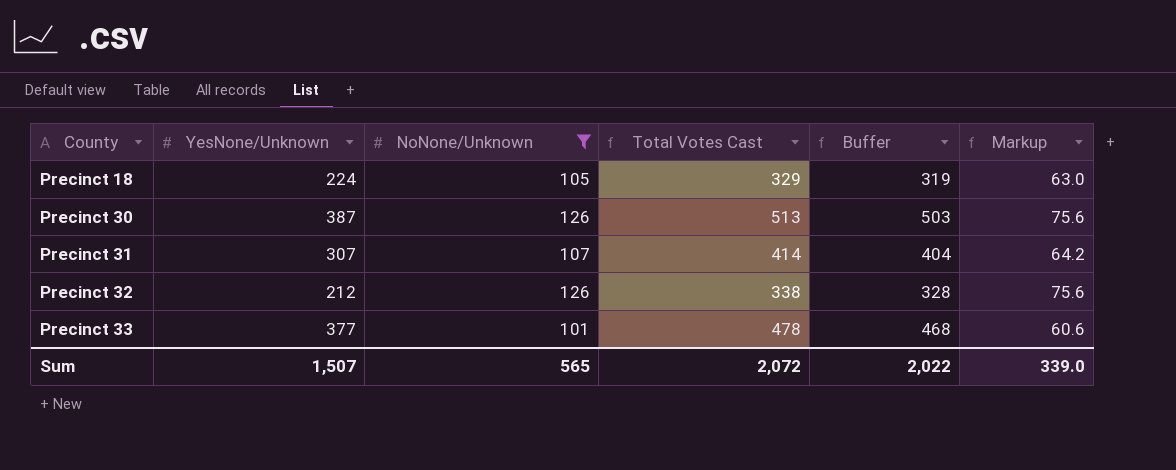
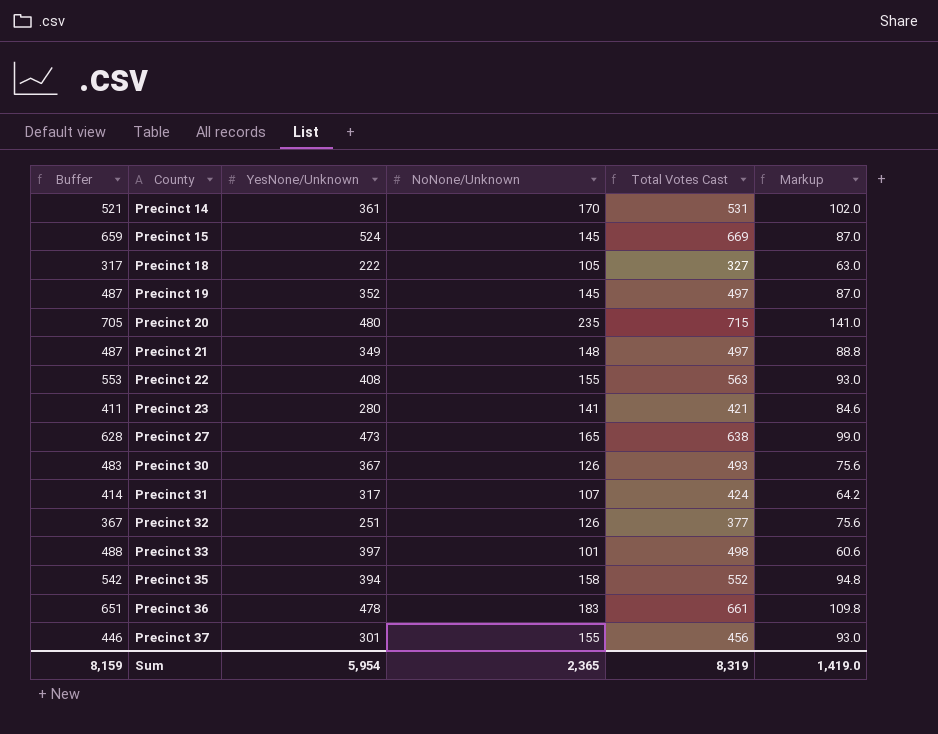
filter: NoNone/Unknown <= 126 -> none
column Buffer | position: 5 -> 1
Precinct 18 | Buffer: 319 -> 317
Precinct 18 | YesNone/Unknown: 224 -> 222
Precinct 18 | Total Votes Cast: 329 -> 327
Precinct 30 | Buffer: 503 -> 483
Precinct 30 | YesNone/Unknown: 387 -> 367
Precinct 30 | Total Votes Cast: 513 -> 493
Precinct 31 | Buffer: 404 -> 414
Precinct 31 | YesNone/Unknown: 307 -> 317
Precinct 31 | Total Votes Cast: 414 -> 424
Precinct 32 | Buffer: 328 -> 367
Precinct 32 | YesNone/Unknown: 212 -> 251
Precinct 32 | Total Votes Cast: 338 -> 377
Precinct 33 | Buffer: 468 -> 488
Precinct 33 | YesNone/Unknown: 377 -> 397
Precinct 33 | Total Votes Cast: 478 -> 498
Sum | Buffer: 2,022 -> 8,159
Sum | YesNone/Unknown: 1,507 -> 5,954
Sum | NoNone/Unknown: 565 -> 2,365
Sum | Total Votes Cast: 2,072 -> 8,319
Sum | Markup: 339.0 -> 1,419.0

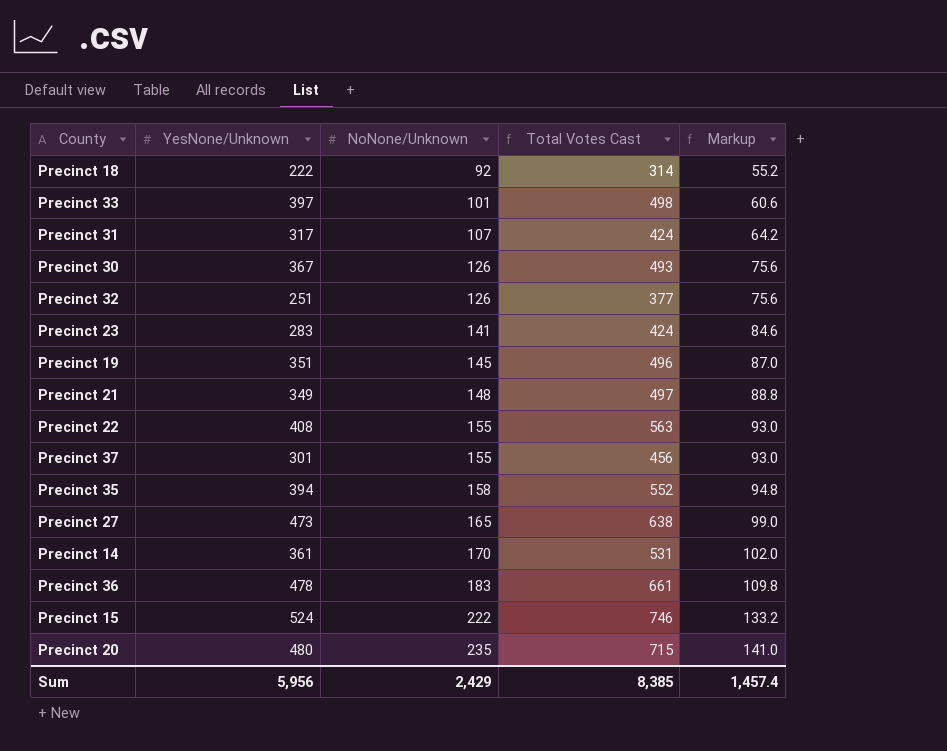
row order: County ascending -> NoNone/Unknown ascending
column Buffer | formula: [Total Votes Cast] - 10 -> none
Precinct 18 | NoNone/Unknown: 105 -> 92
Precinct 18 | Total Votes Cast: 327 -> 314
Precinct 18 | Markup: 63.0 -> 55.2
Precinct 23 | YesNone/Unknown: 280 -> 283
Precinct 23 | Total Votes Cast: 421 -> 424
Precinct 19 | YesNone/Unknown: 352 -> 351
Precinct 19 | Total Votes Cast: 497 -> 496
Precinct 15 | NoNone/Unknown: 145 -> 222
Precinct 15 | Total Votes Cast: 669 -> 746
Precinct 15 | Markup: 87.0 -> 133.2
Sum | YesNone/Unknown: 5,954 -> 5,956
Sum | NoNone/Unknown: 2,365 -> 2,429
Sum | Total Votes Cast: 8,319 -> 8,385
Sum | Markup: 1,419.0 -> 1,457.4

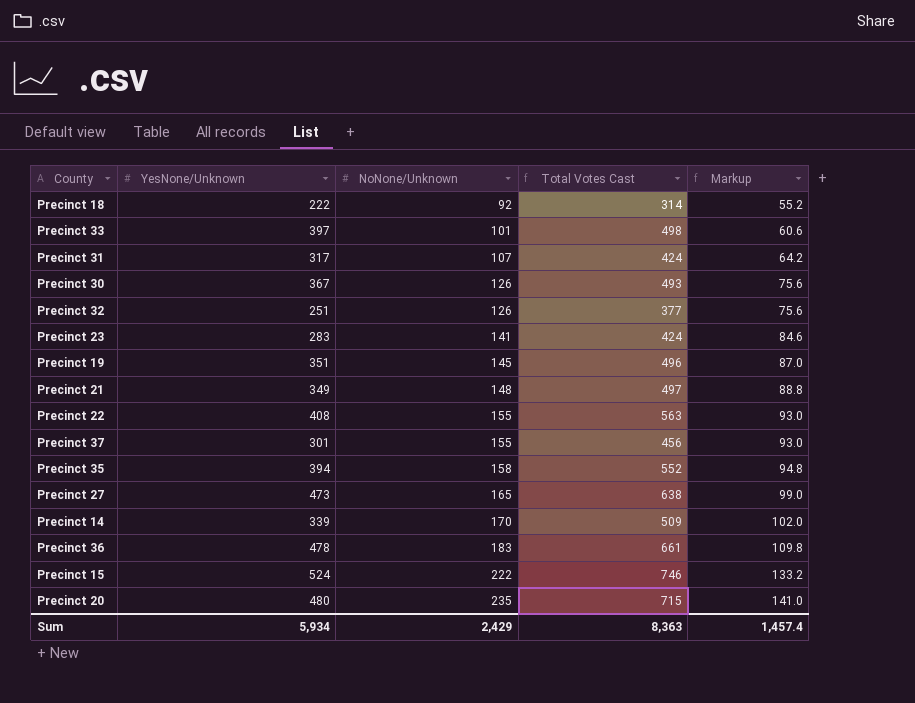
Precinct 14 | YesNone/Unknown: 361 -> 339
Precinct 14 | Total Votes Cast: 531 -> 509
Sum | YesNone/Unknown: 5,956 -> 5,934
Sum | Total Votes Cast: 8,385 -> 8,363

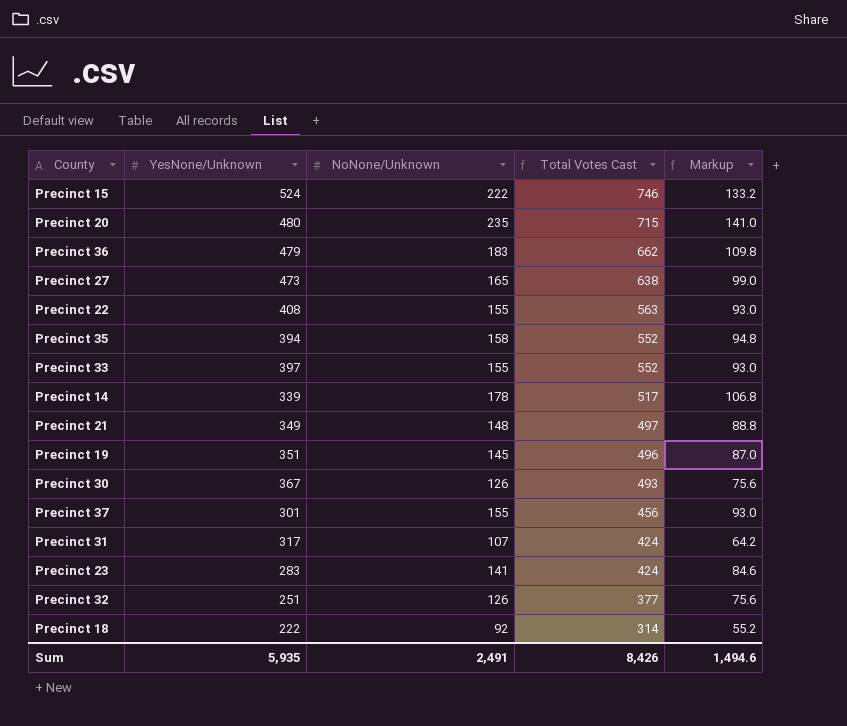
row order: NoNone/Unknown ascending -> Total Votes Cast descending
Precinct 36 | YesNone/Unknown: 478 -> 479
Precinct 36 | Total Votes Cast: 661 -> 662
Precinct 33 | NoNone/Unknown: 101 -> 155
Precinct 33 | Total Votes Cast: 498 -> 552
Precinct 33 | Markup: 60.6 -> 93.0
Precinct 14 | NoNone/Unknown: 170 -> 178
Precinct 14 | Total Votes Cast: 509 -> 517
Precinct 14 | Markup: 102.0 -> 106.8
Sum | YesNone/Unknown: 5,934 -> 5,935
Sum | NoNone/Unknown: 2,429 -> 2,491
Sum | Total Votes Cast: 8,363 -> 8,426
Sum | Markup: 1,457.4 -> 1,494.6

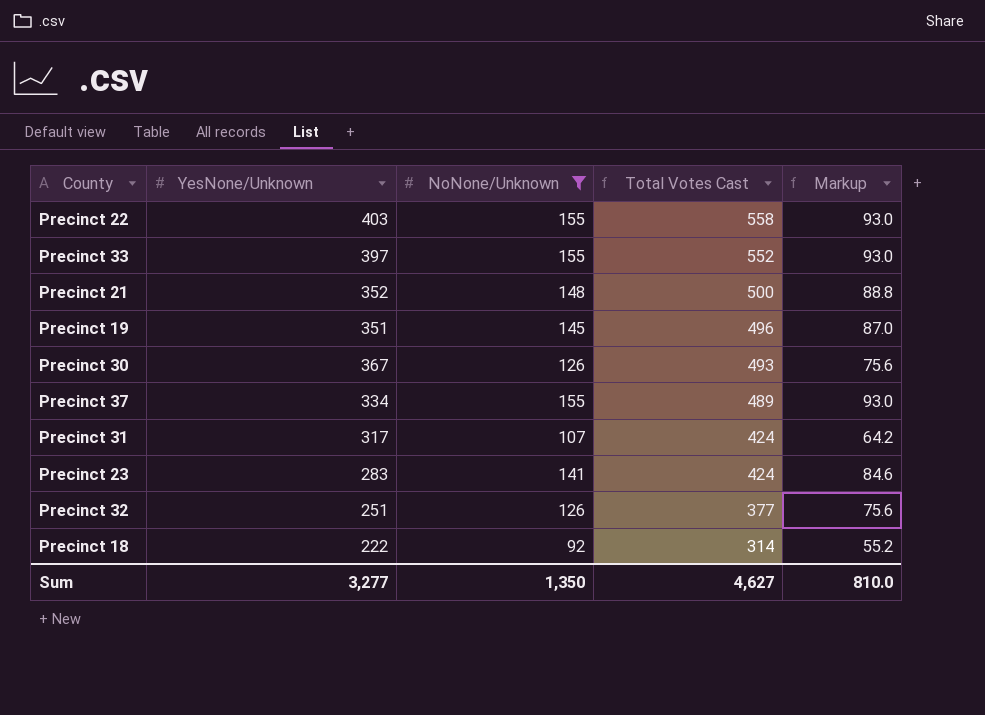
filter: none -> NoNone/Unknown <= 155
Precinct 22 | YesNone/Unknown: 408 -> 403
Precinct 22 | Total Votes Cast: 563 -> 558
Precinct 21 | YesNone/Unknown: 349 -> 352
Precinct 21 | Total Votes Cast: 497 -> 500
Precinct 37 | YesNone/Unknown: 301 -> 334
Precinct 37 | Total Votes Cast: 456 -> 489
Sum | YesNone/Unknown: 5,935 -> 3,277
Sum | NoNone/Unknown: 2,491 -> 1,350
Sum | Total Votes Cast: 8,426 -> 4,627
Sum | Markup: 1,494.6 -> 810.0

